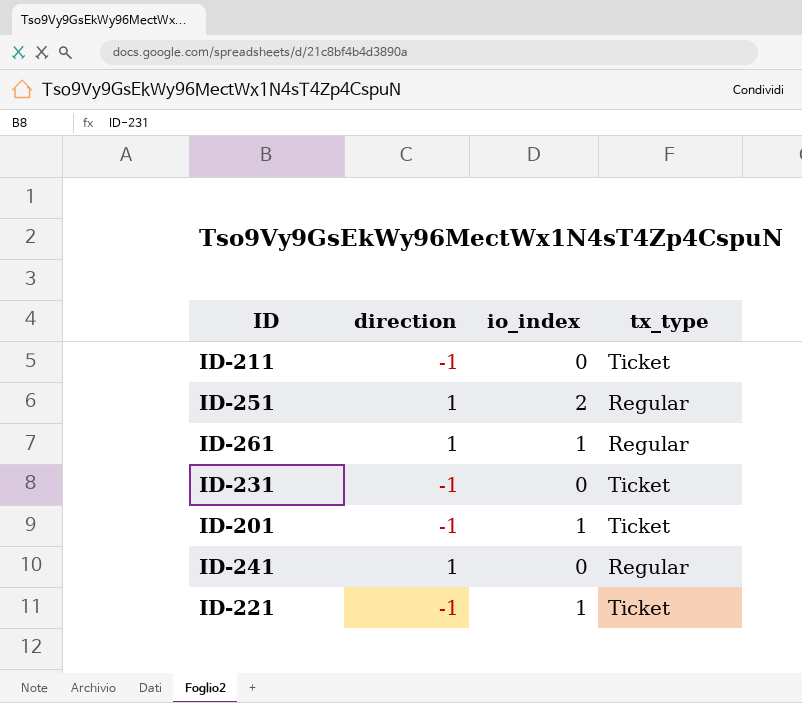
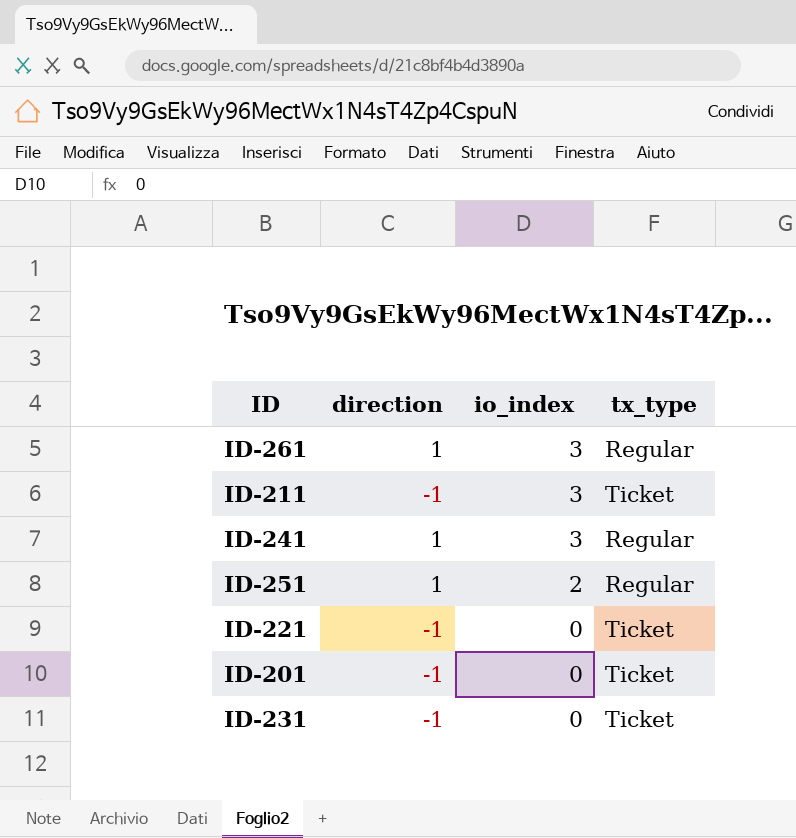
row order: none -> io_index descending
ID-261 | io_index: 1 -> 3
ID-211 | io_index: 0 -> 3
ID-241 | io_index: 0 -> 3
ID-221 | io_index: 1 -> 0
ID-201 | io_index: 1 -> 0

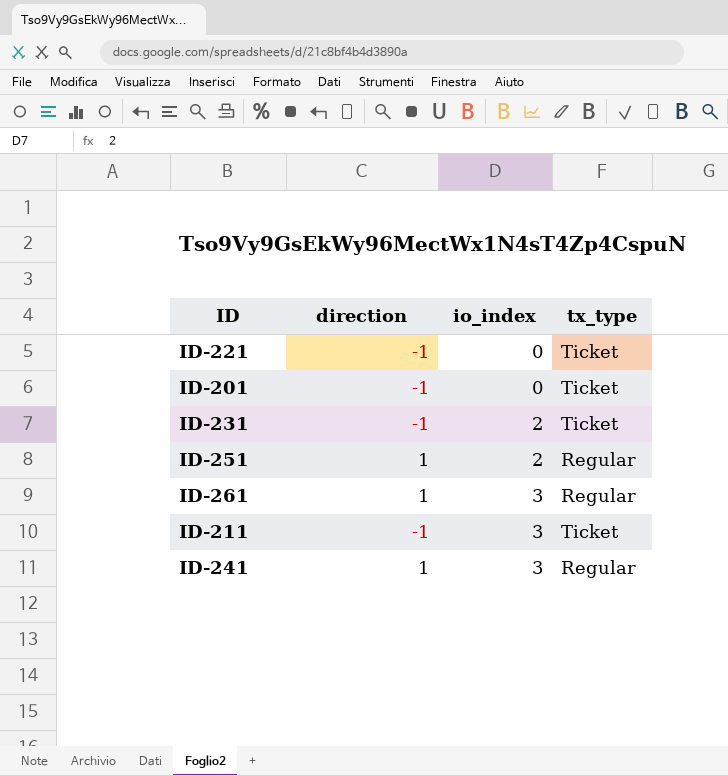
row order: io_index descending -> io_index ascending
ID-231 | io_index: 0 -> 2

